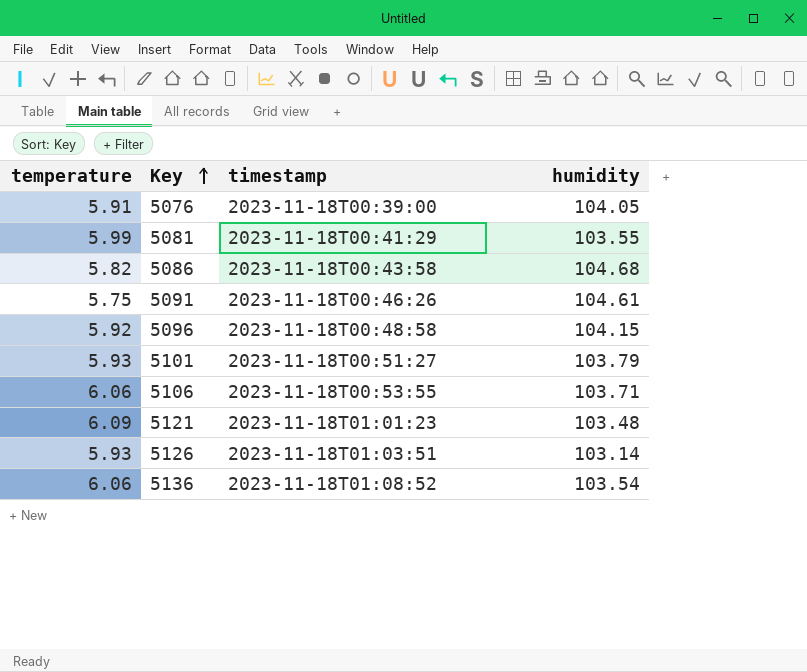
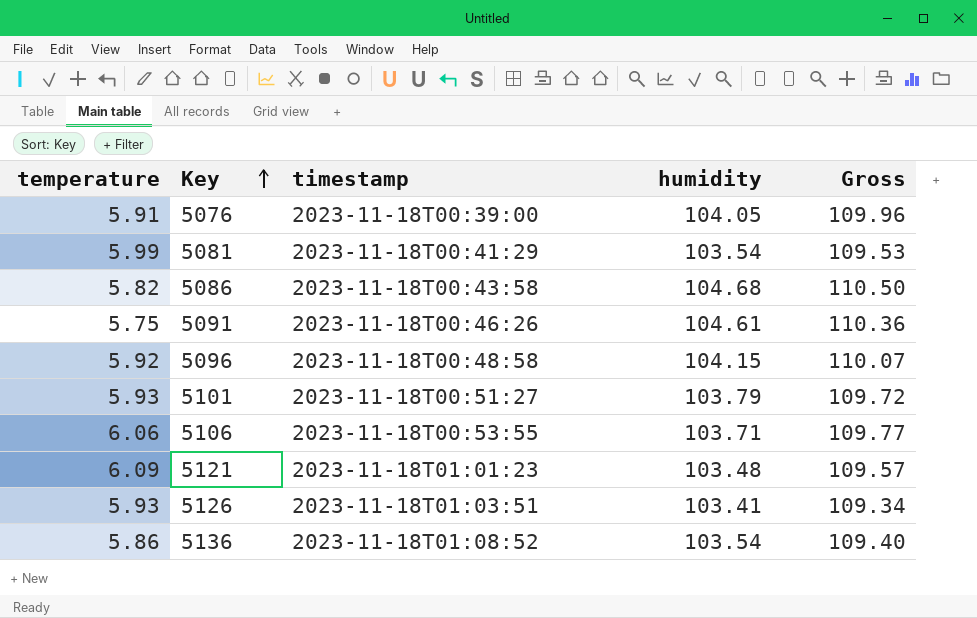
column Gross | formula: none -> [temperature] + [humidity]
5081 | humidity: 103.55 -> 103.54
5126 | humidity: 103.14 -> 103.41
5136 | temperature: 6.06 -> 5.86

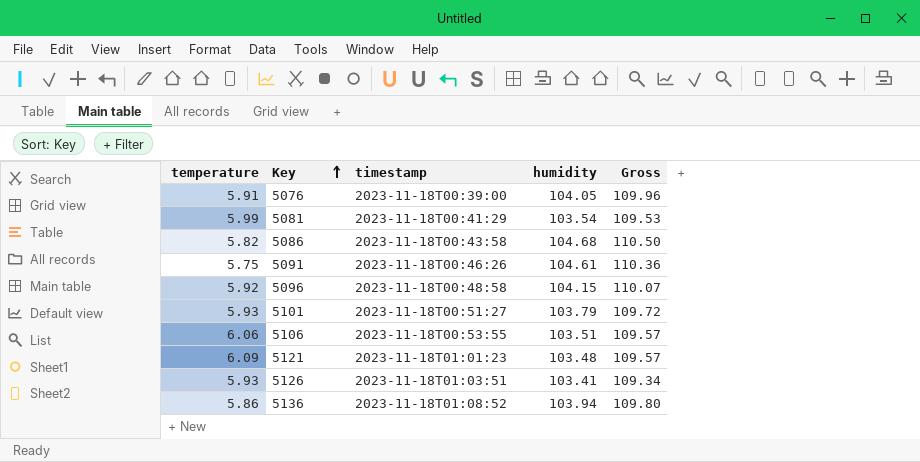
5106 | humidity: 103.71 -> 103.51
5106 | Gross: 109.77 -> 109.57
5136 | humidity: 103.54 -> 103.94
5136 | Gross: 109.40 -> 109.80

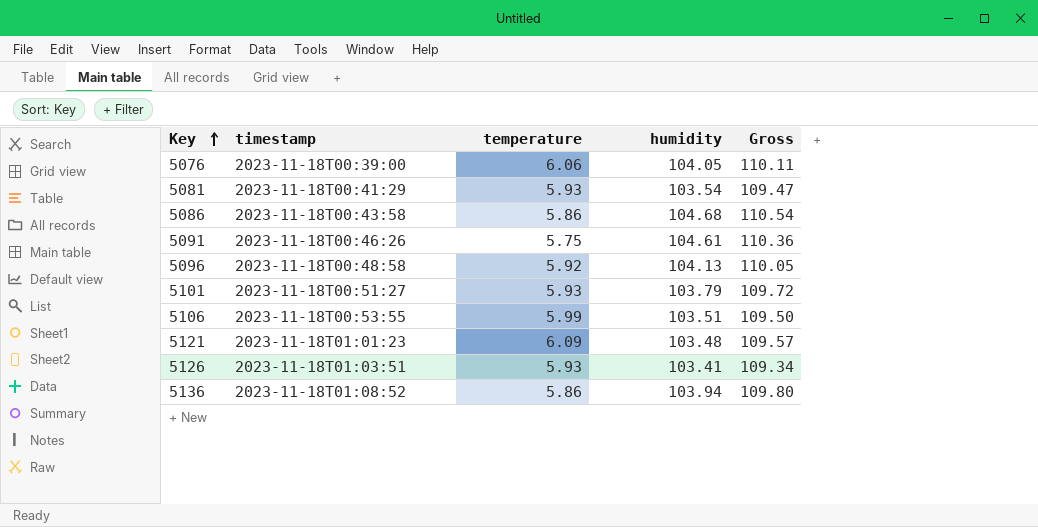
column temperature | position: 1 -> 3
5076 | temperature: 5.91 -> 6.06
5076 | Gross: 109.96 -> 110.11
5081 | temperature: 5.99 -> 5.93
5081 | Gross: 109.53 -> 109.47
5086 | temperature: 5.82 -> 5.86
5086 | Gross: 110.50 -> 110.54
5096 | humidity: 104.15 -> 104.13
5096 | Gross: 110.07 -> 110.05
5106 | temperature: 6.06 -> 5.99
5106 | Gross: 109.57 -> 109.50

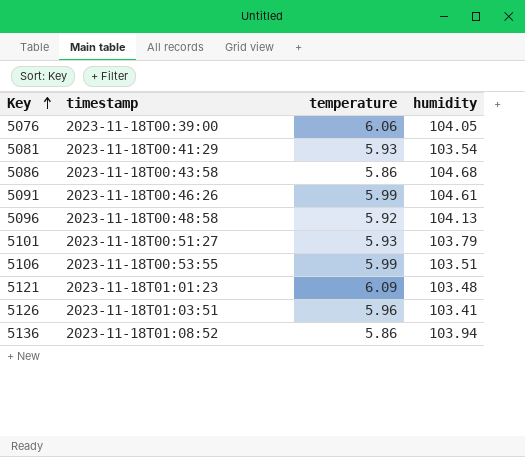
column Gross | formula: [temperature] + [humidity] -> none
5091 | temperature: 5.75 -> 5.99
5126 | temperature: 5.93 -> 5.96

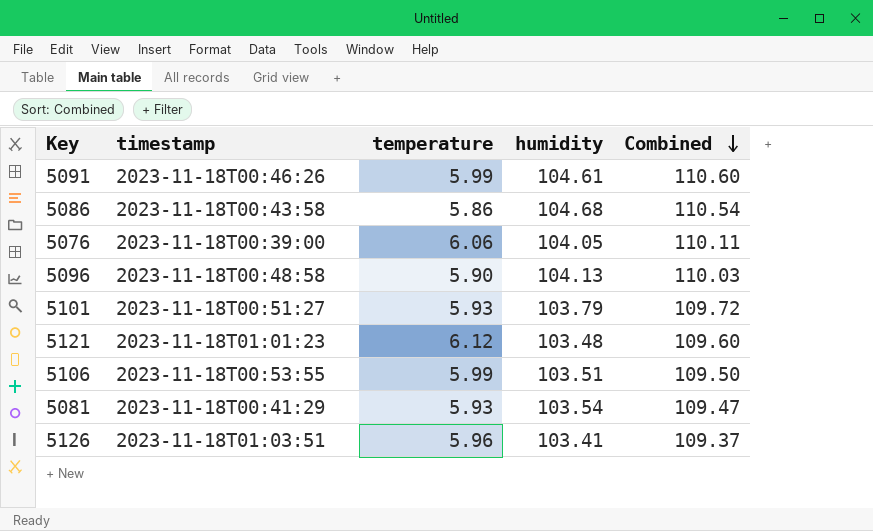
row order: Key ascending -> Combined descending
column Combined | formula: none -> [temperature] + [humidity]
row 5136: 2023-11-18T01:08:52 | 5.86 | 103.94 -> none
5096 | temperature: 5.92 -> 5.90
5121 | temperature: 6.09 -> 6.12

